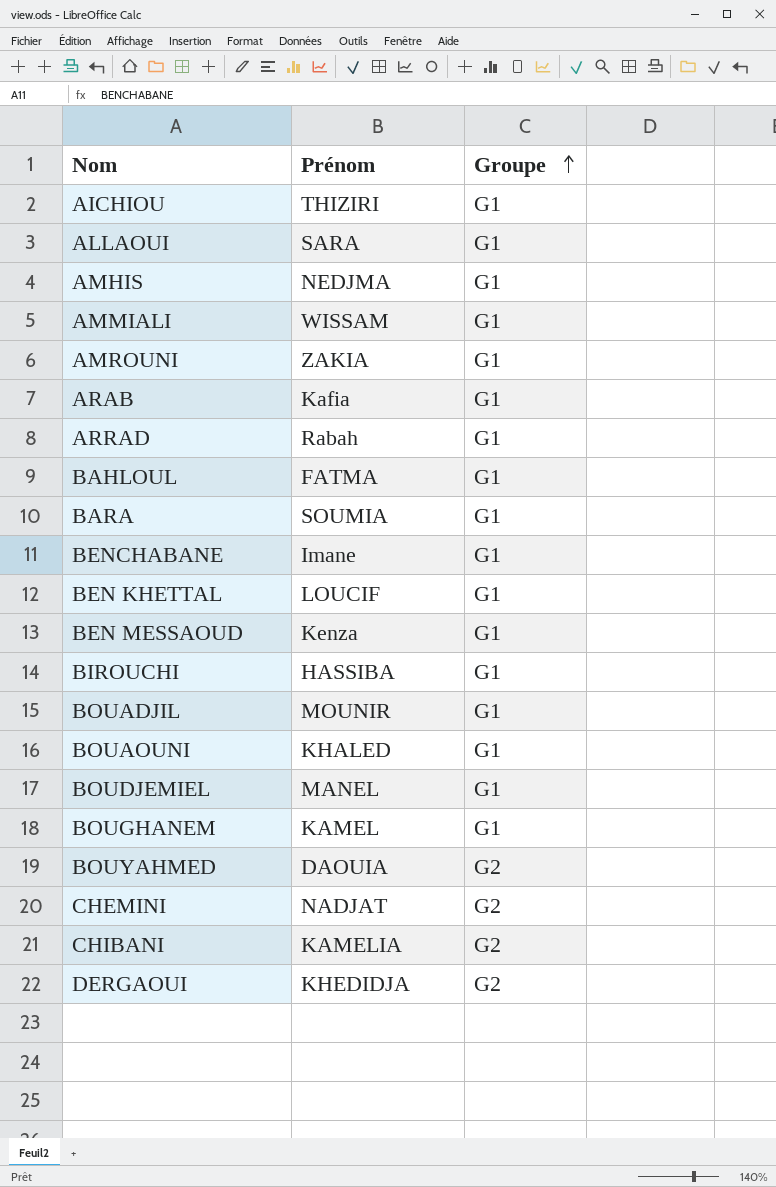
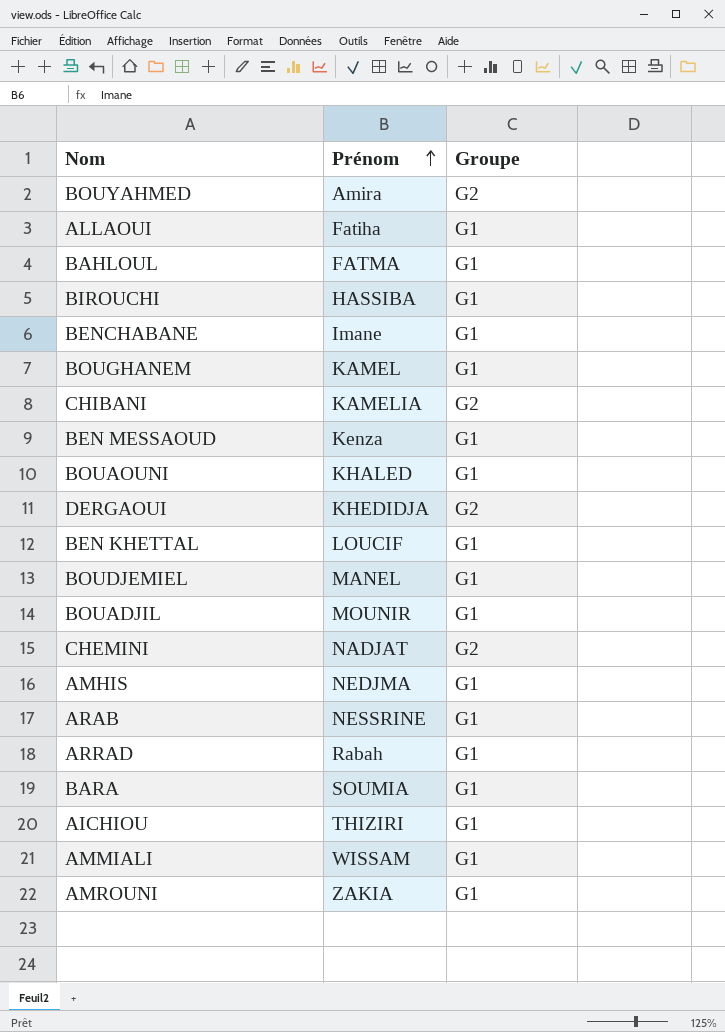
row order: Groupe ascending -> Prénom ascending
BOUYAHMED | Prénom: DAOUIA -> Amira
ALLAOUI | Prénom: SARA -> Fatiha
ARAB | Prénom: Kafia -> NESSRINE

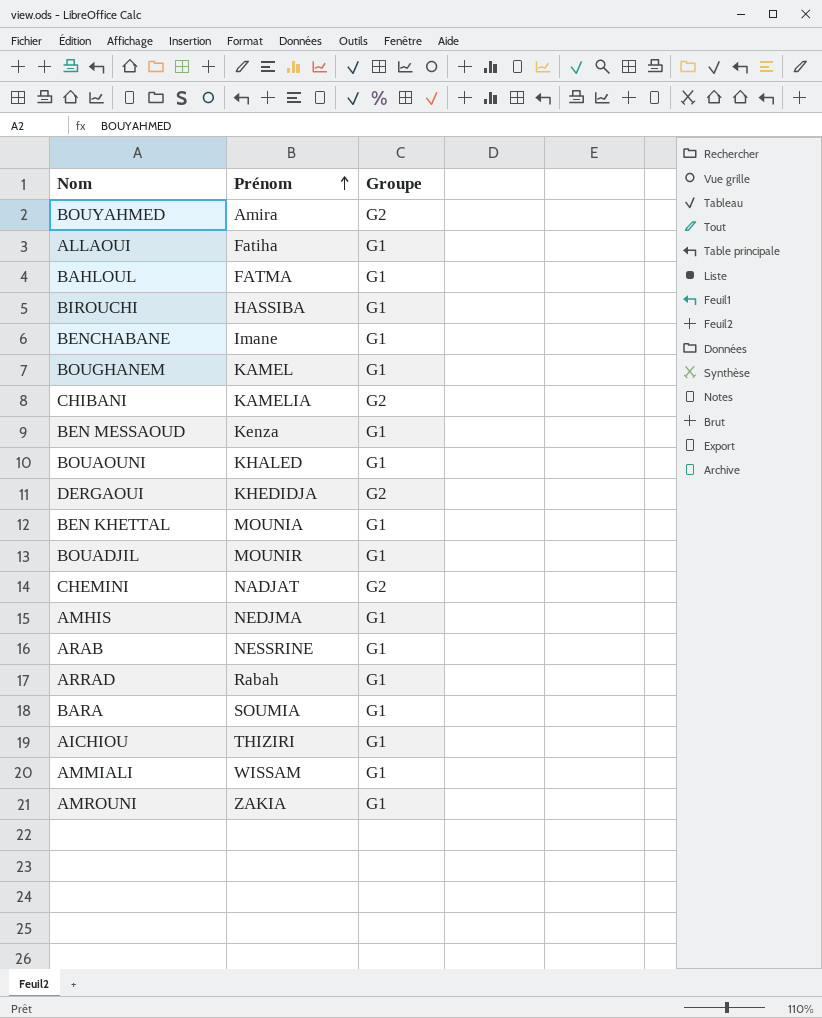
row BOUDJEMIEL: MANEL | G1 -> none
BEN KHETTAL | Prénom: LOUCIF -> MOUNIA

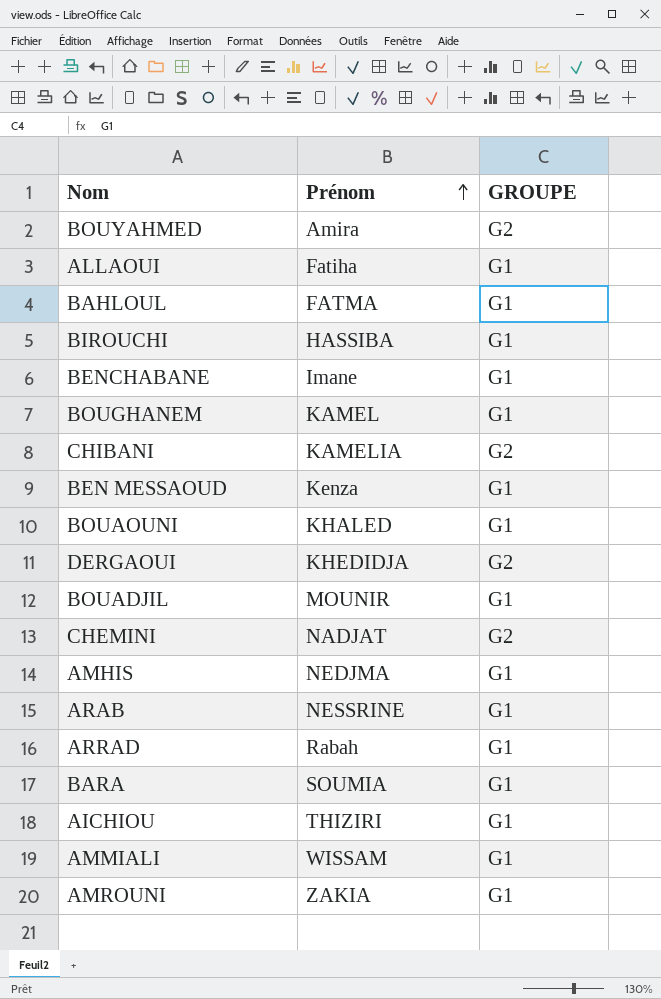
column name: Groupe -> GROUPE
row BEN KHETTAL: MOUNIA | G1 -> none

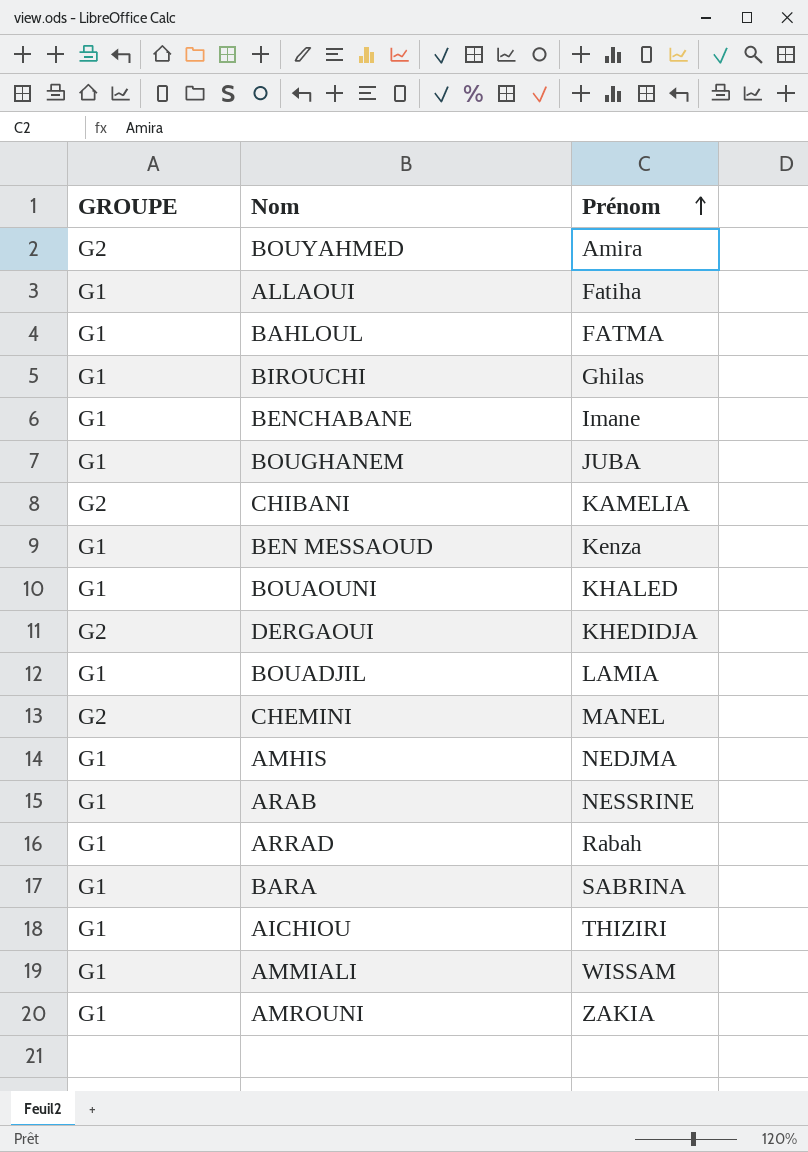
column GROUPE | position: 3 -> 1
BIROUCHI | Prénom: HASSIBA -> Ghilas
BOUGHANEM | Prénom: KAMEL -> JUBA
BOUADJIL | Prénom: MOUNIR -> LAMIA
CHEMINI | Prénom: NADJAT -> MANEL
BARA | Prénom: SOUMIA -> SABRINA

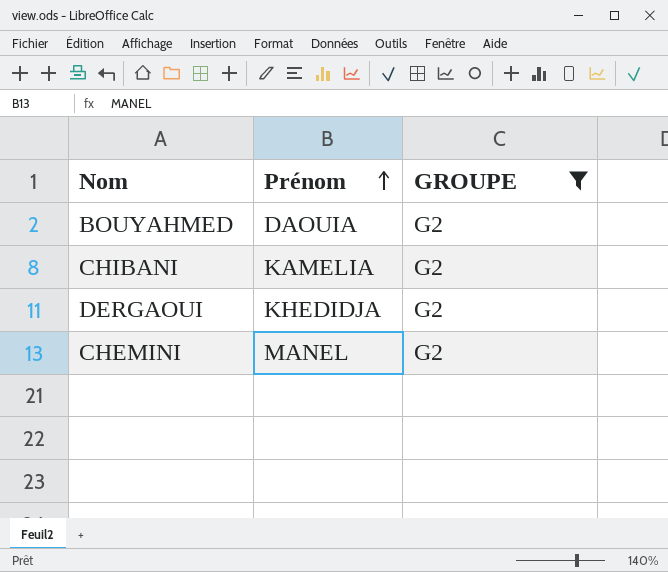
filter: none -> GROUPE = G2
column GROUPE | position: 1 -> 3
BOUYAHMED | Prénom: Amira -> DAOUIA

